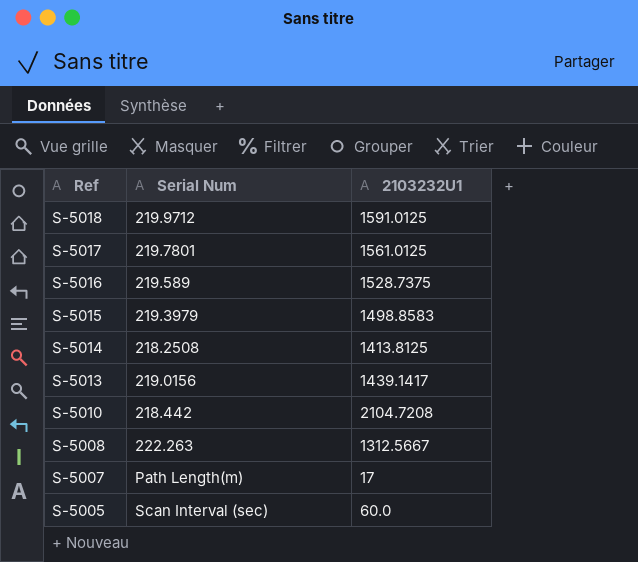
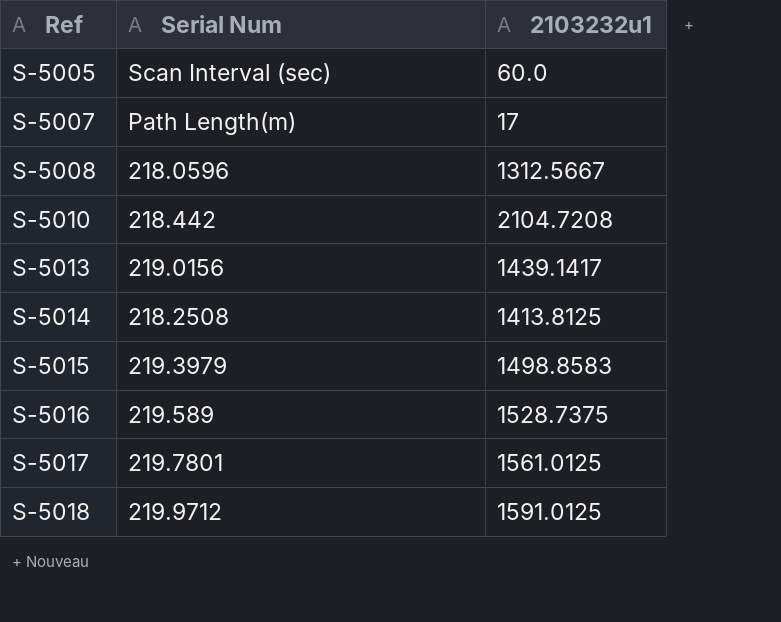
row order: Ref descending -> Ref ascending
column name: 2103232U1 -> 2103232u1
S-5008 | Serial Num: 222.263 -> 218.0596

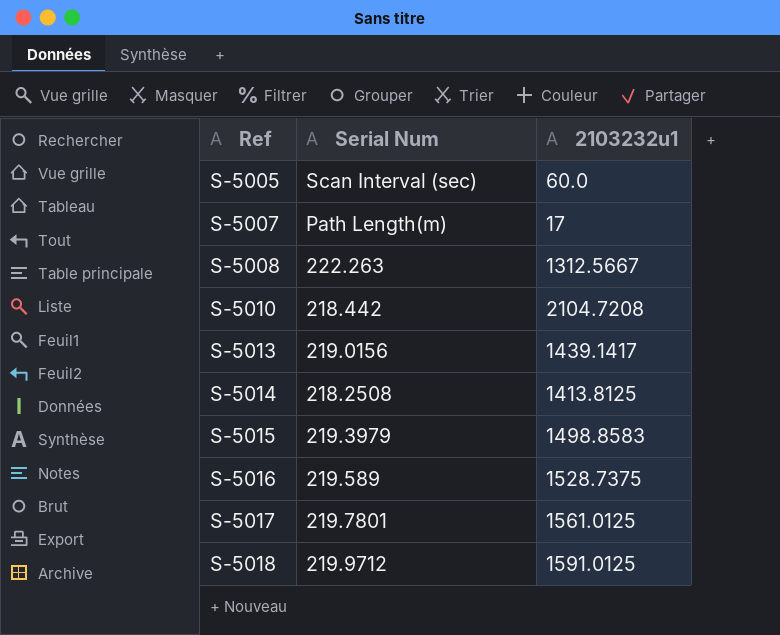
S-5008 | Serial Num: 218.0596 -> 222.263

